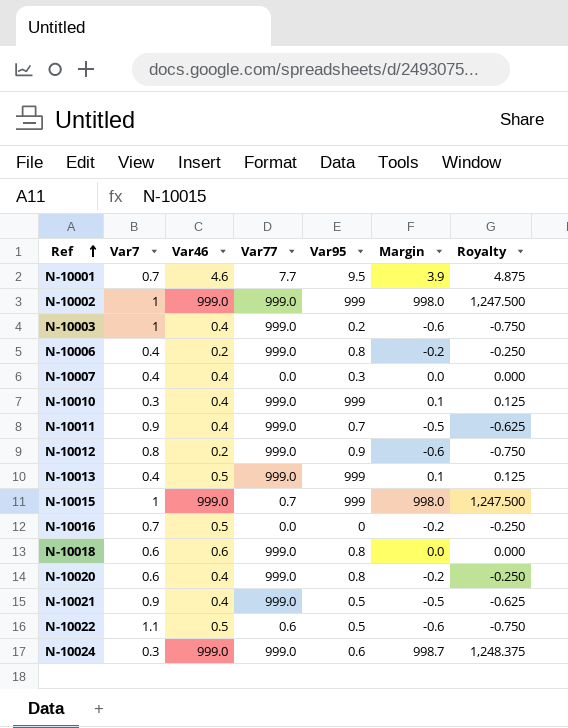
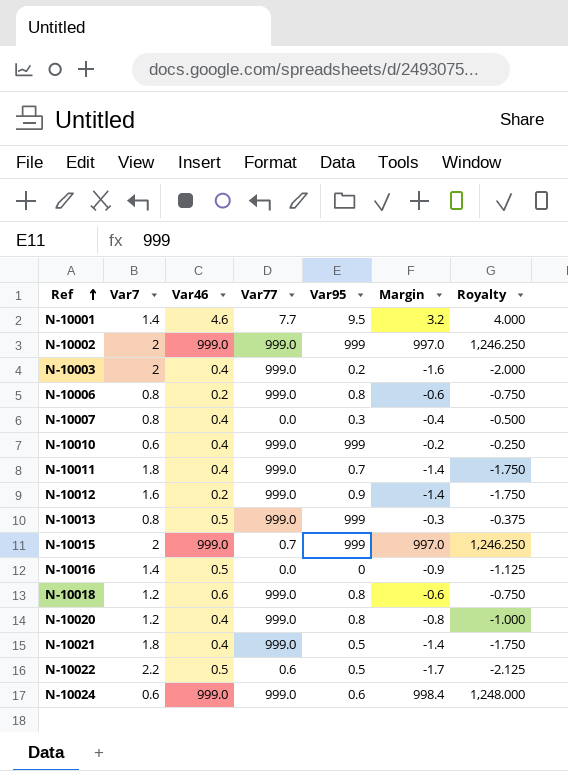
N-10001 | Var7: 0.7 -> 1.4
N-10001 | Margin: 3.9 -> 3.2
N-10001 | Royalty: 4.875 -> 4.000
N-10002 | Var7: 1 -> 2
N-10002 | Margin: 998.0 -> 997.0
N-10002 | Royalty: 1,247.500 -> 1,246.250
N-10003 | Var7: 1 -> 2
N-10003 | Margin: -0.6 -> -1.6
N-10003 | Royalty: -0.750 -> -2.000
N-10006 | Var7: 0.4 -> 0.8
N-10006 | Margin: -0.2 -> -0.6
N-10006 | Royalty: -0.250 -> -0.750
N-10007 | Var7: 0.4 -> 0.8
N-10007 | Margin: 0.0 -> -0.4
N-10007 | Royalty: 0.000 -> -0.500
N-10010 | Var7: 0.3 -> 0.6
N-10010 | Margin: 0.1 -> -0.2
N-10010 | Royalty: 0.125 -> -0.250
N-10011 | Var7: 0.9 -> 1.8
N-10011 | Margin: -0.5 -> -1.4
N-10011 | Royalty: -0.625 -> -1.750
N-10012 | Var7: 0.8 -> 1.6
N-10012 | Margin: -0.6 -> -1.4
N-10012 | Royalty: -0.750 -> -1.750
N-10013 | Var7: 0.4 -> 0.8
N-10013 | Margin: 0.1 -> -0.3
N-10013 | Royalty: 0.125 -> -0.375
N-10015 | Var7: 1 -> 2
N-10015 | Margin: 998.0 -> 997.0
N-10015 | Royalty: 1,247.500 -> 1,246.250
N-10016 | Var7: 0.7 -> 1.4
N-10016 | Margin: -0.2 -> -0.9
N-10016 | Royalty: -0.250 -> -1.125
N-10018 | Var7: 0.6 -> 1.2
N-10018 | Margin: 0.0 -> -0.6
N-10018 | Royalty: 0.000 -> -0.750
N-10020 | Var7: 0.6 -> 1.2
N-10020 | Margin: -0.2 -> -0.8
N-10020 | Royalty: -0.250 -> -1.000
N-10021 | Var7: 0.9 -> 1.8
N-10021 | Margin: -0.5 -> -1.4
N-10021 | Royalty: -0.625 -> -1.750
N-10022 | Var7: 1.1 -> 2.2
N-10022 | Margin: -0.6 -> -1.7
N-10022 | Royalty: -0.750 -> -2.125
N-10024 | Var7: 0.3 -> 0.6
N-10024 | Margin: 998.7 -> 998.4
N-10024 | Royalty: 1,248.375 -> 1,248.000

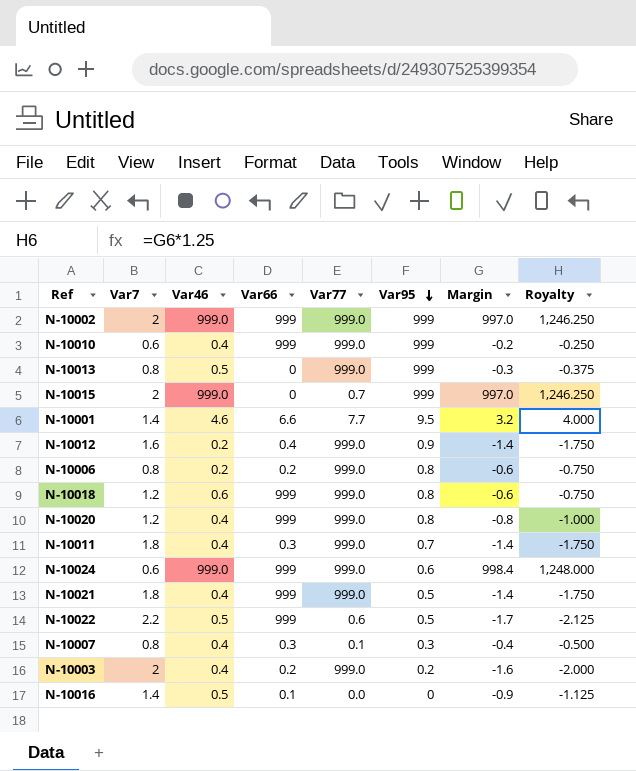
row order: Ref ascending -> Var95 descending
column Var66 | position: none -> 4
N-10007 | Var77: 0.0 -> 0.1

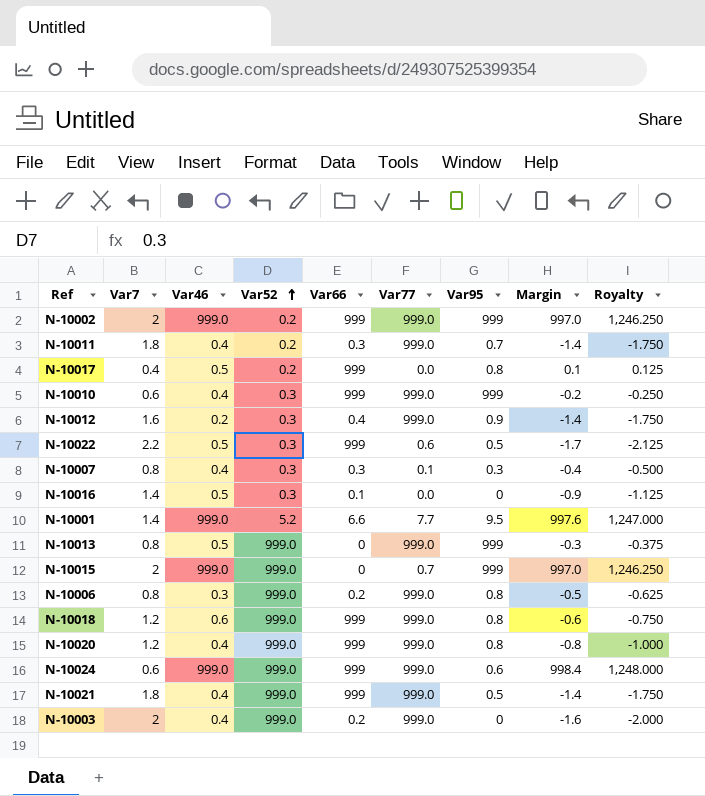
row order: Var95 descending -> Var52 ascending
column Var52 | position: none -> 4
row N-10017: none -> 0.4 | 0.5 | 0.2 | 999 | 0.0 | 0.8 | 0.1 | 0.125
N-10001 | Var46: 4.6 -> 999.0
N-10001 | Margin: 3.2 -> 997.6
N-10001 | Royalty: 4.000 -> 1,247.000
N-10006 | Var46: 0.2 -> 0.3
N-10006 | Margin: -0.6 -> -0.5
N-10006 | Royalty: -0.750 -> -0.625
N-10003 | Var95: 0.2 -> 0

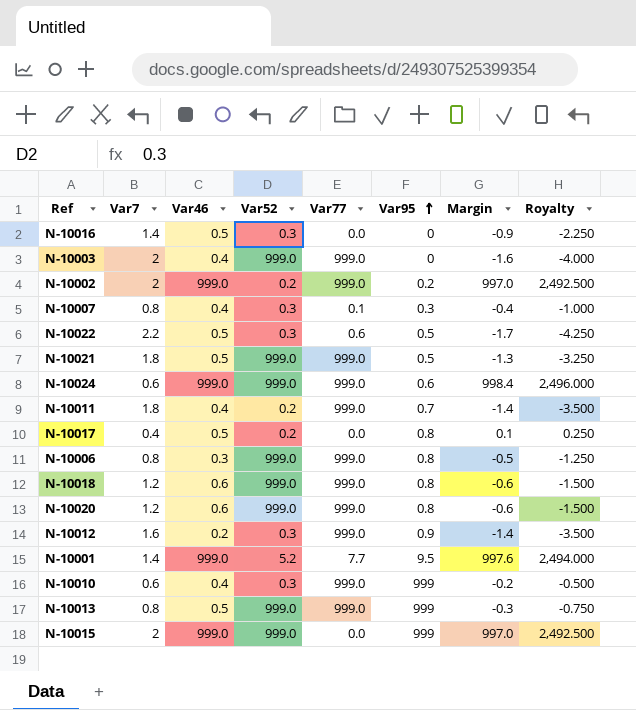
row order: Var52 ascending -> Var95 ascending
column Var66 | position: 5 -> none
column Royalty | formula: [Margin] * 1.25 -> [Margin] * 2.5
N-10002 | Var95: 999 -> 0.2
N-10021 | Var46: 0.4 -> 0.5
N-10021 | Margin: -1.4 -> -1.3
N-10020 | Var46: 0.4 -> 0.6
N-10020 | Margin: -0.8 -> -0.6
N-10015 | Var77: 0.7 -> 0.0

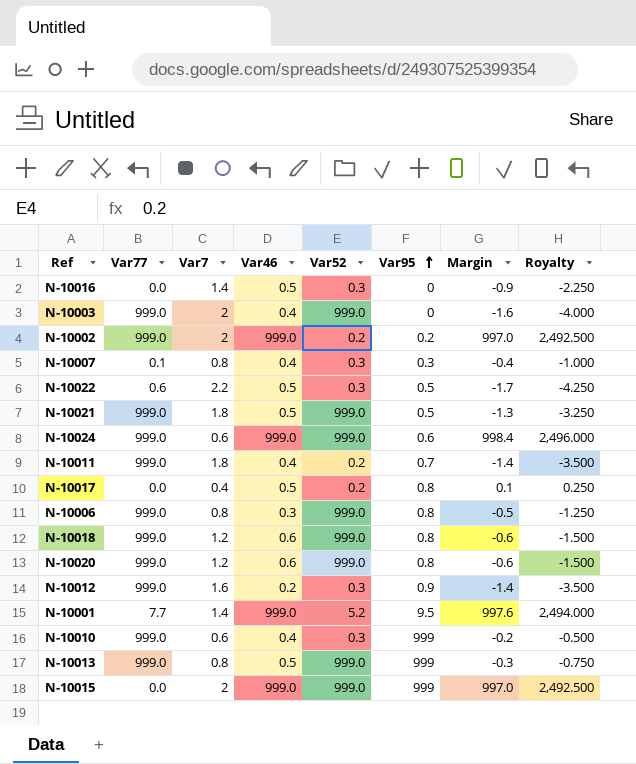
column Var77 | position: 5 -> 2

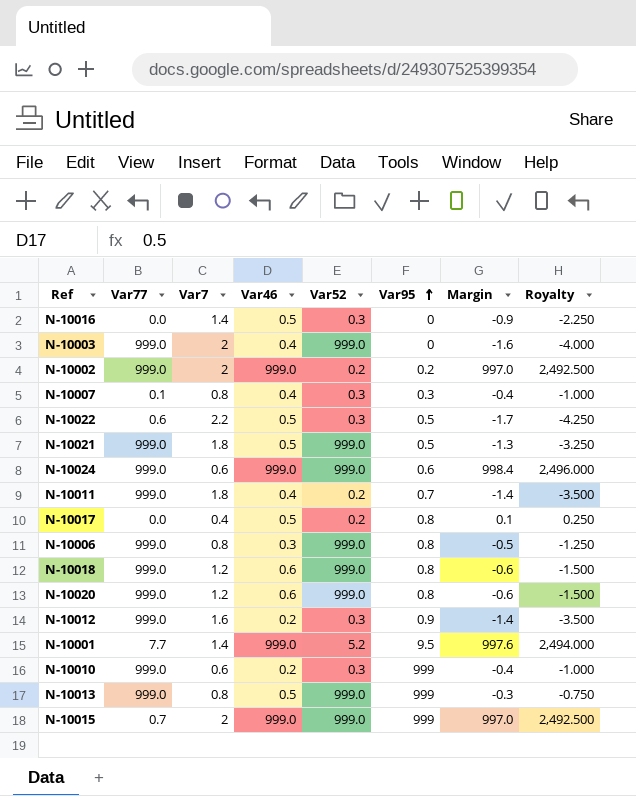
N-10010 | Var46: 0.4 -> 0.2
N-10010 | Margin: -0.2 -> -0.4
N-10010 | Royalty: -0.500 -> -1.000
N-10015 | Var77: 0.0 -> 0.7

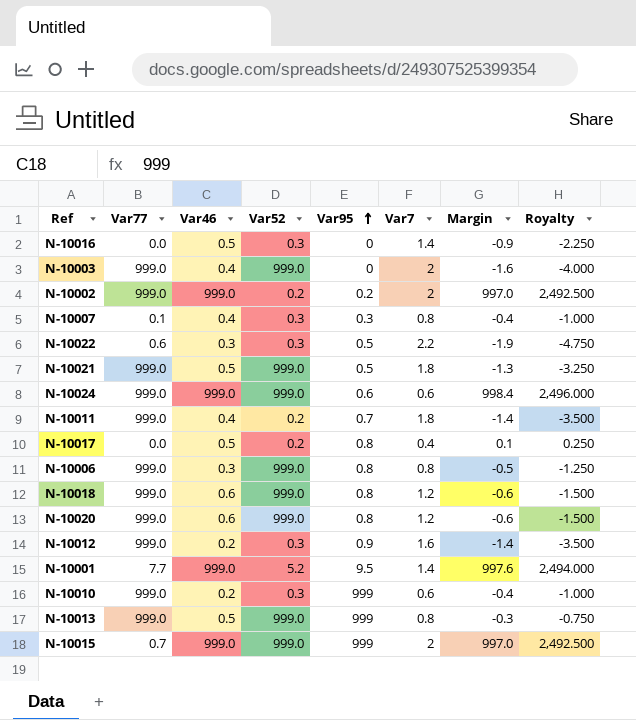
column Var7 | position: 3 -> 6
N-10022 | Var46: 0.5 -> 0.3
N-10022 | Margin: -1.7 -> -1.9
N-10022 | Royalty: -4.250 -> -4.750

